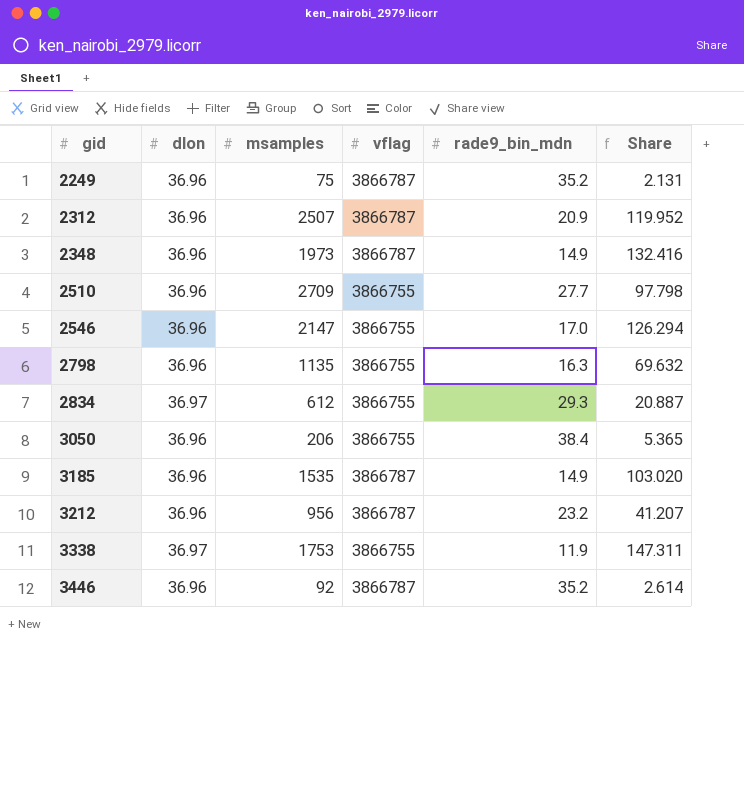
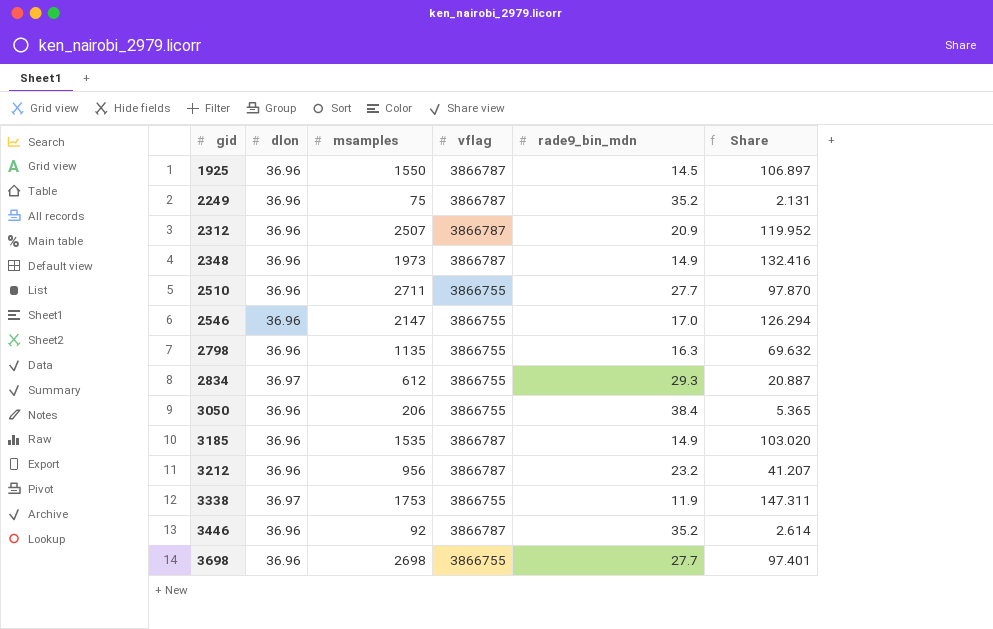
row 1925: none -> 36.96 | 1550 | 3866787 | 14.5 | 106.897
2510 | msamples: 2709 -> 2711
2510 | Share: 97.798 -> 97.870
row 3698: none -> 36.96 | 2698 | 3866755 | 27.7 | 97.401

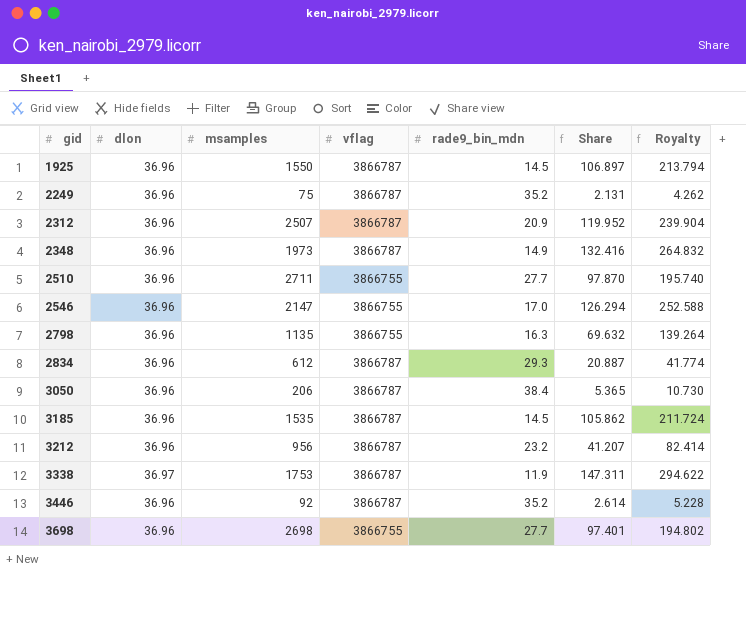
column Royalty | formula: none -> [Share] * 2
2834 | dlon: 36.97 -> 36.96
2834 | vflag: 3866755 -> 3866787
3050 | vflag: 3866755 -> 3866787
3185 | rade9_bin_mdn: 14.9 -> 14.5
3185 | Share: 103.020 -> 105.862
3338 | vflag: 3866755 -> 3866787

